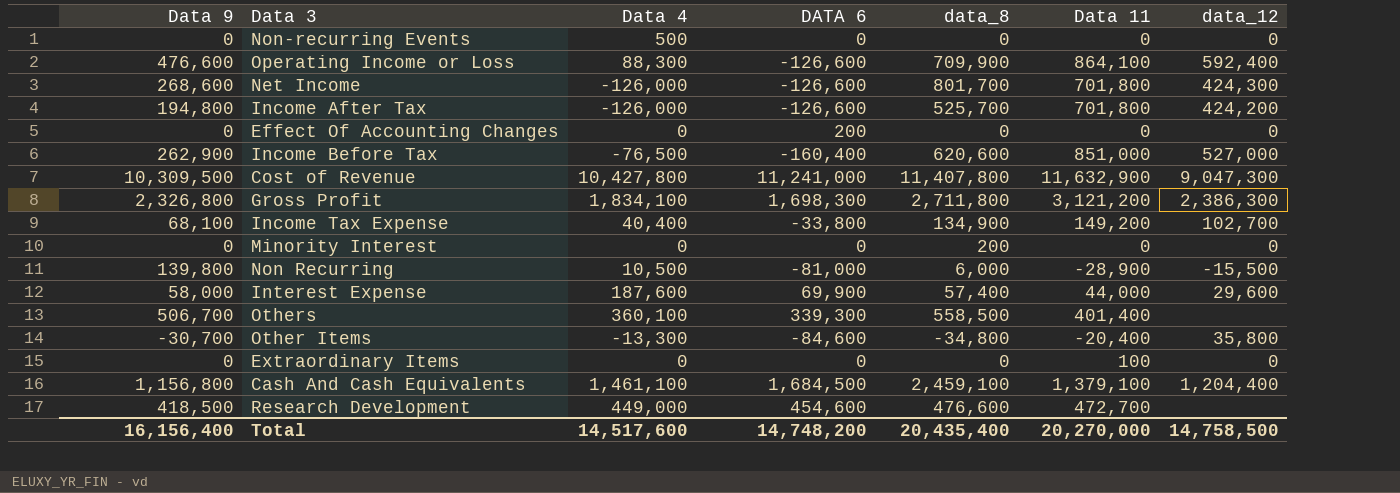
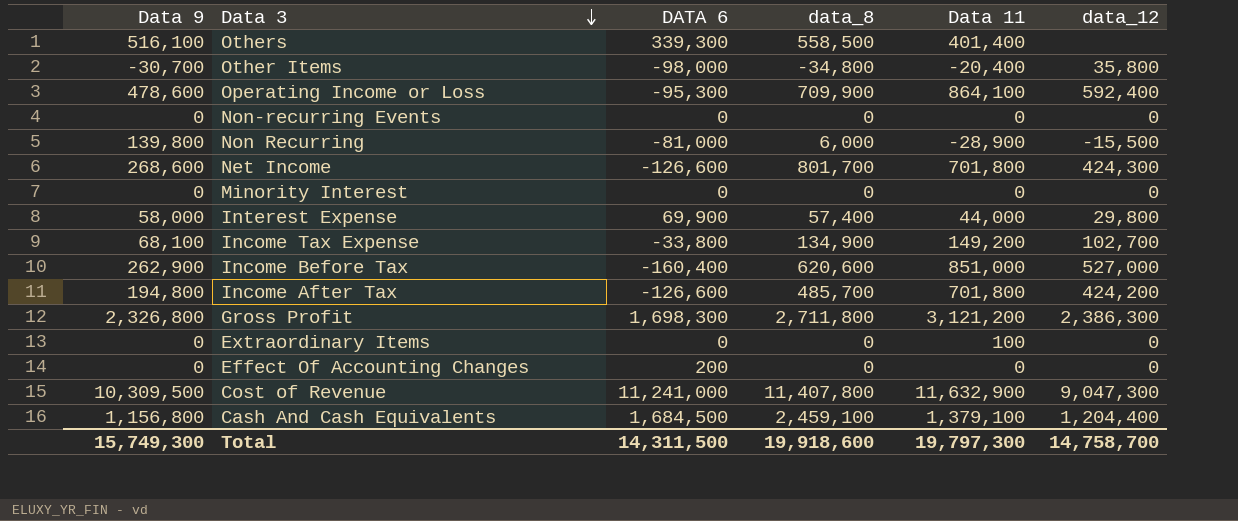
row order: none -> Data 3 descending
column Data 4 | position: 3 -> none
row Research Development: 418,500 | 449,000 | 454,600 | 476,600 | 472,700 | none -> none
Others | Data 9: 506,700 -> 516,100
Other Items | DATA 6: -84,600 -> -98,000
Operating Income or Loss | Data 9: 476,600 -> 478,600
Operating Income or Loss | DATA 6: -126,600 -> -95,300
Minority Interest | data_8: 200 -> 0
Interest Expense | data_12: 29,600 -> 29,800
Income After Tax | data_8: 525,700 -> 485,700
Total | Data 9: 16,156,400 -> 15,749,300
Total | DATA 6: 14,748,200 -> 14,311,500
Total | data_8: 20,435,400 -> 19,918,600
Total | Data 11: 20,270,000 -> 19,797,300
Total | data_12: 14,758,500 -> 14,758,700

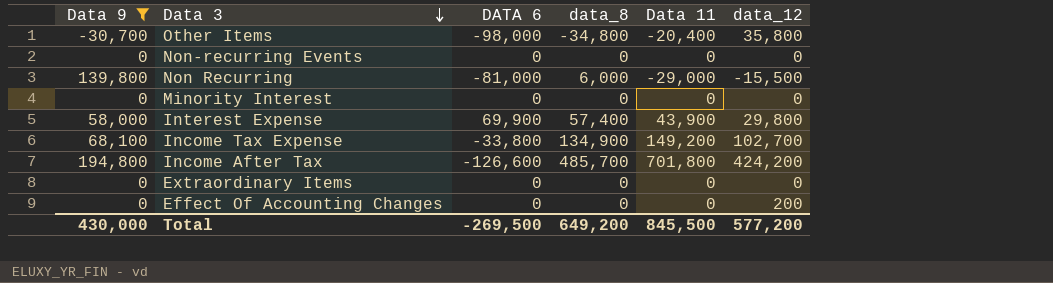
filter: none -> Data 9 <= 194,800
Non Recurring | Data 11: -28,900 -> -29,000
Interest Expense | Data 11: 44,000 -> 43,900
Extraordinary Items | Data 11: 100 -> 0
Effect Of Accounting Changes | DATA 6: 200 -> 0
Effect Of Accounting Changes | data_12: 0 -> 200
Total | Data 9: 15,749,300 -> 430,000
Total | DATA 6: 14,311,500 -> -269,500
Total | data_8: 19,918,600 -> 649,200
Total | Data 11: 19,797,300 -> 845,500
Total | data_12: 14,758,700 -> 577,200

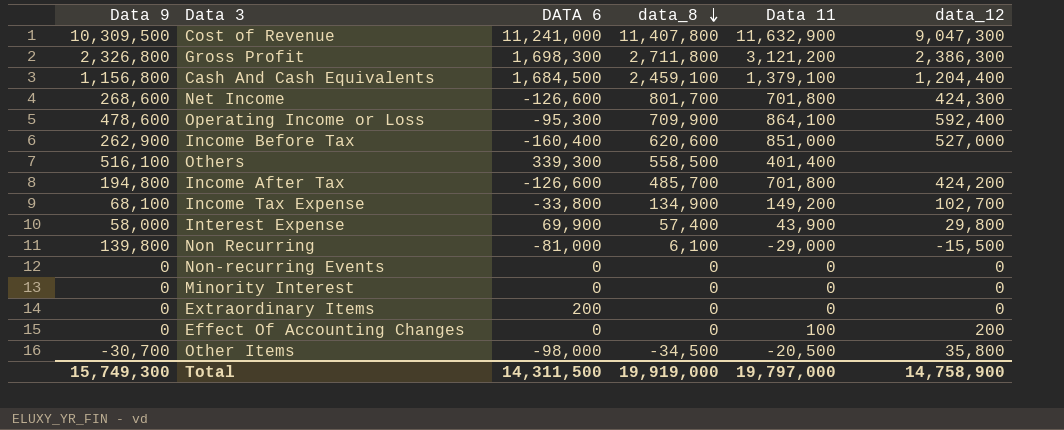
filter: Data 9 <= 194,800 -> none
row order: Data 3 descending -> data_8 descending
Non Recurring | data_8: 6,000 -> 6,100
Extraordinary Items | DATA 6: 0 -> 200
Effect Of Accounting Changes | Data 11: 0 -> 100
Other Items | data_8: -34,800 -> -34,500
Other Items | Data 11: -20,400 -> -20,500
Total | Data 9: 430,000 -> 15,749,300
Total | DATA 6: -269,500 -> 14,311,500
Total | data_8: 649,200 -> 19,919,000
Total | Data 11: 845,500 -> 19,797,000
Total | data_12: 577,200 -> 14,758,900

